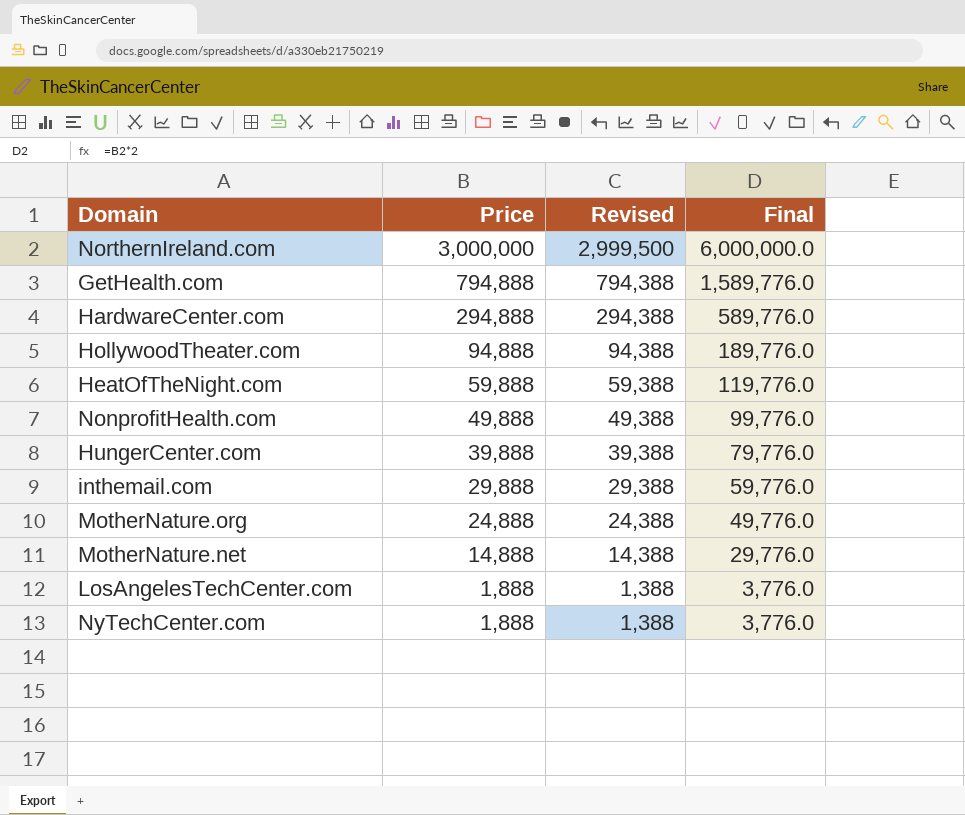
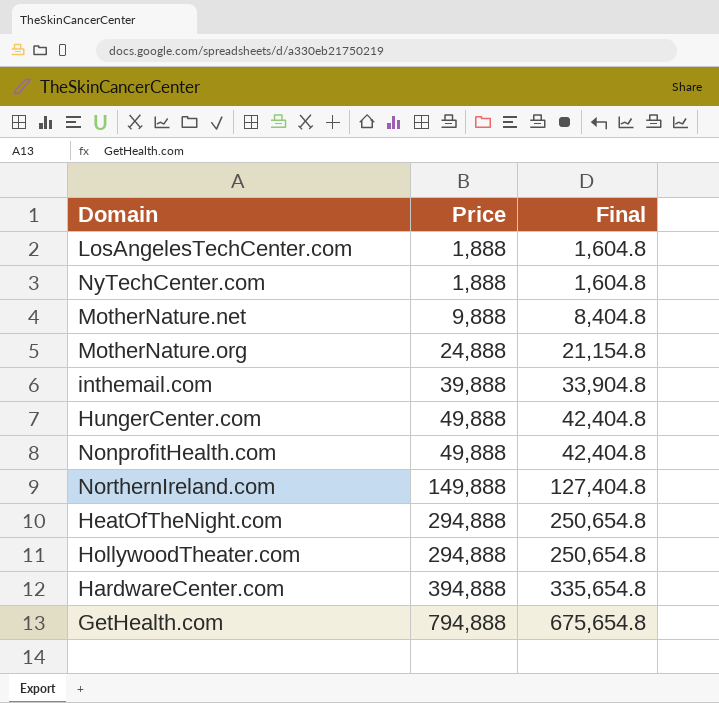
row order: Price descending -> Price ascending
column Revised | formula: [Price] - 500 -> none
column Final | formula: [Price] * 2 -> [Price] * 0.85
MotherNature.net | Price: 14,888 -> 9,888
inthemail.com | Price: 29,888 -> 39,888
HungerCenter.com | Price: 39,888 -> 49,888
NorthernIreland.com | Price: 3,000,000 -> 149,888
HeatOfTheNight.com | Price: 59,888 -> 294,888
HollywoodTheater.com | Price: 94,888 -> 294,888
HardwareCenter.com | Price: 294,888 -> 394,888

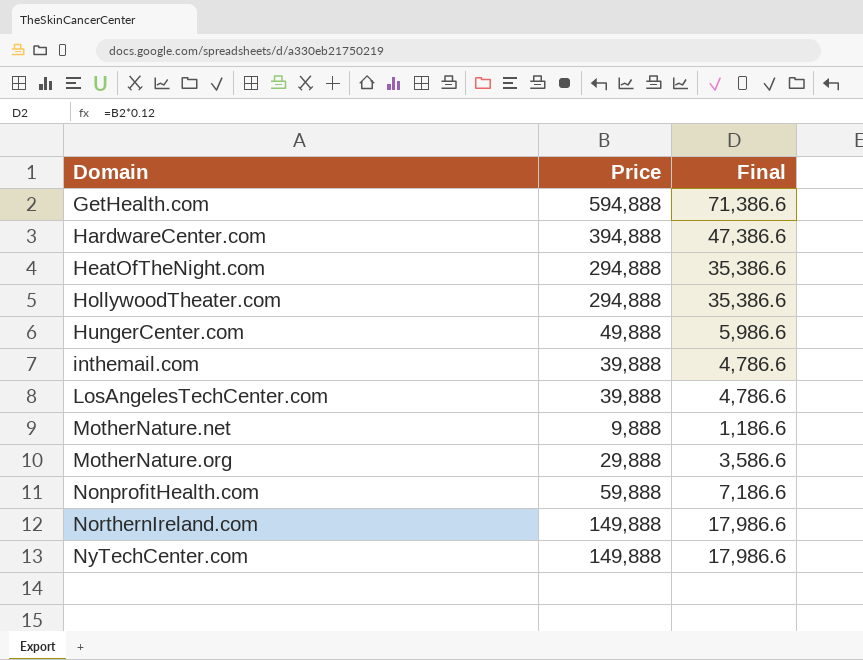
row order: Price ascending -> Domain ascending
column Final | formula: [Price] * 0.85 -> [Price] * 0.12
GetHealth.com | Price: 794,888 -> 594,888
LosAngelesTechCenter.com | Price: 1,888 -> 39,888
MotherNature.org | Price: 24,888 -> 29,888
NonprofitHealth.com | Price: 49,888 -> 59,888
NyTechCenter.com | Price: 1,888 -> 149,888

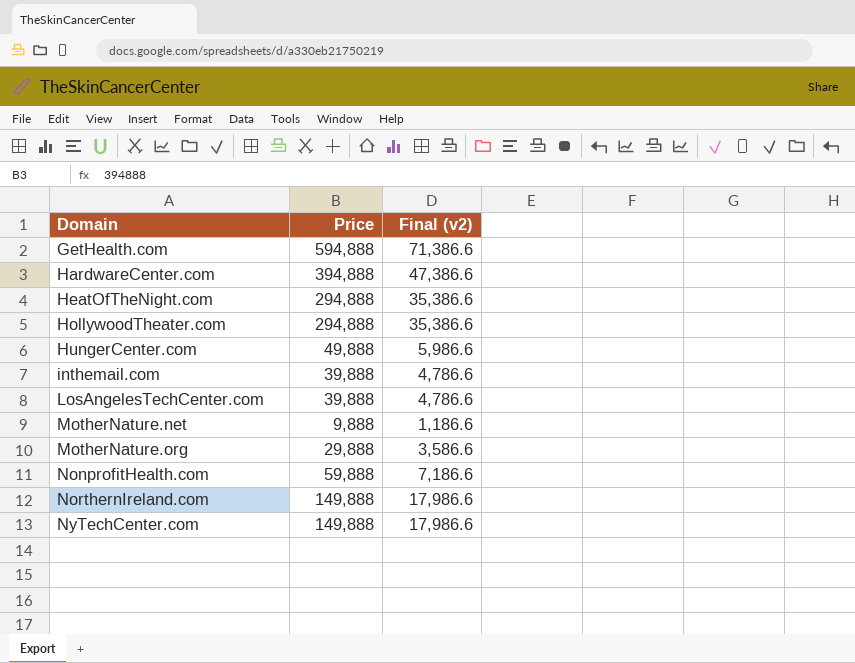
column name: Final -> Final (v2)

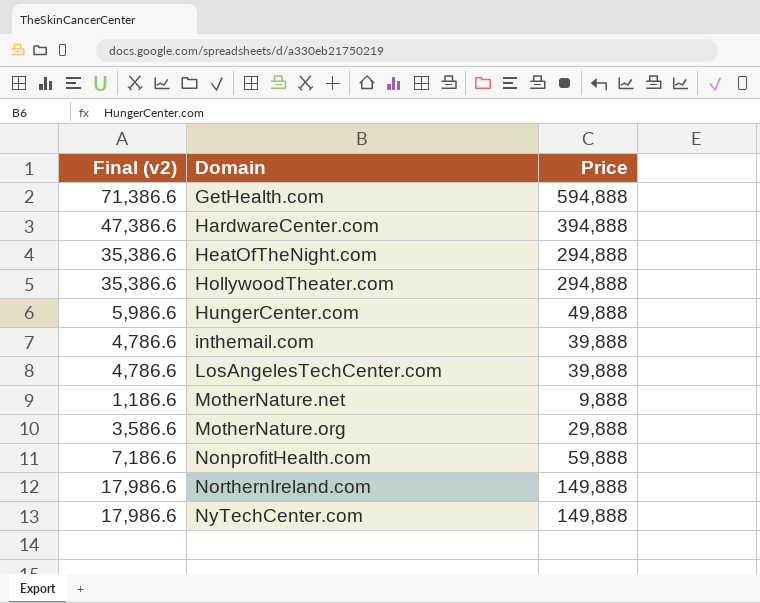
column Final (v2) | position: 3 -> 1

